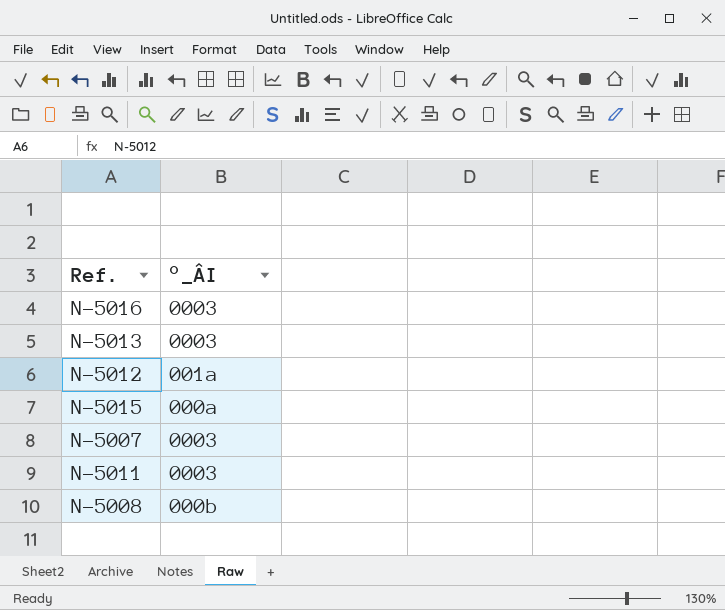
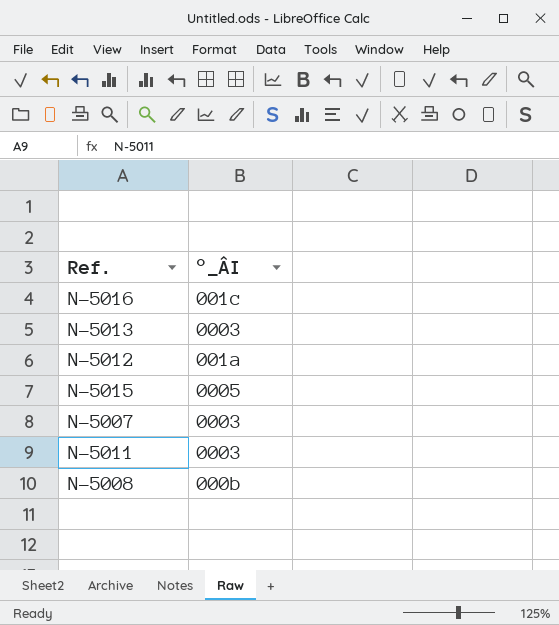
N-5016 | °_ÂI: 0003 -> 001c
N-5015 | °_ÂI: 000a -> 0005

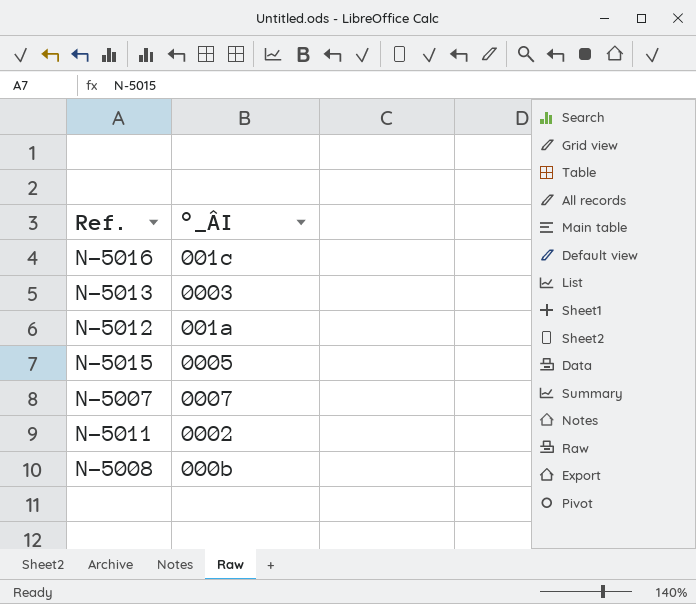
N-5007 | °_ÂI: 0003 -> 0007
N-5011 | °_ÂI: 0003 -> 0002

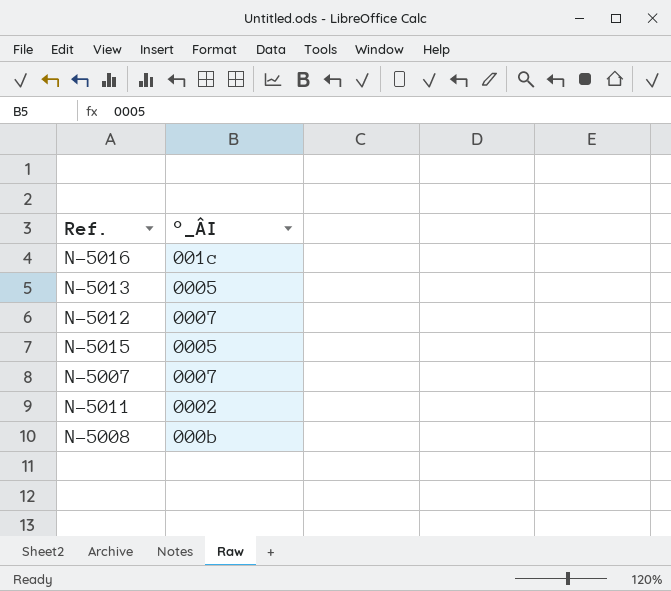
N-5013 | °_ÂI: 0003 -> 0005
N-5012 | °_ÂI: 001a -> 0007

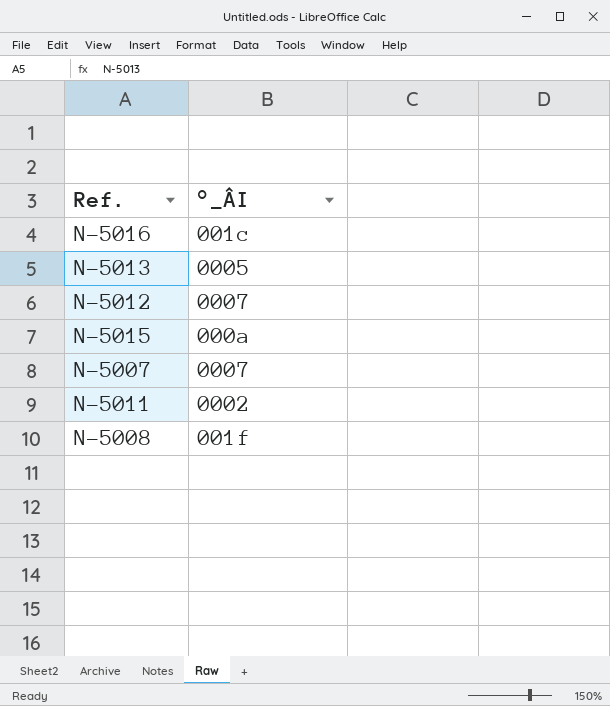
N-5015 | °_ÂI: 0005 -> 000a
N-5008 | °_ÂI: 000b -> 001f

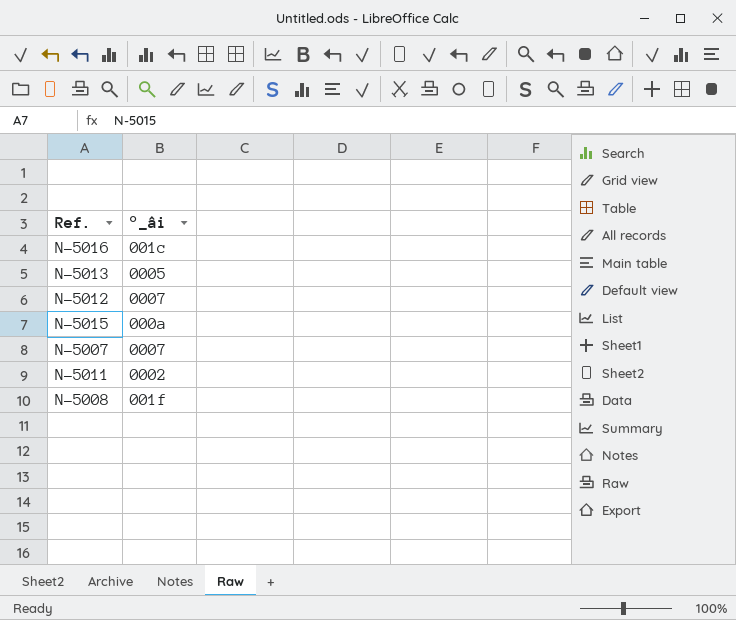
column name: °_ÂI -> °_âi

